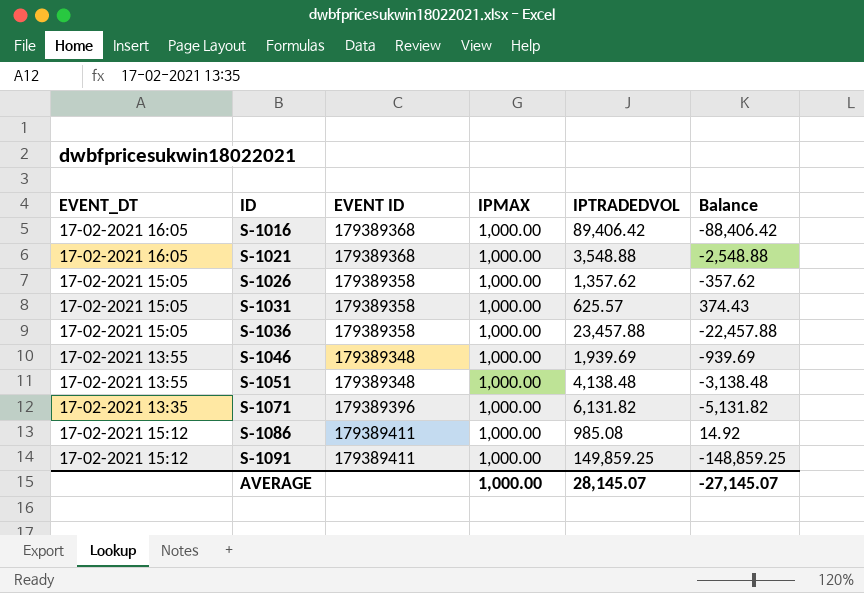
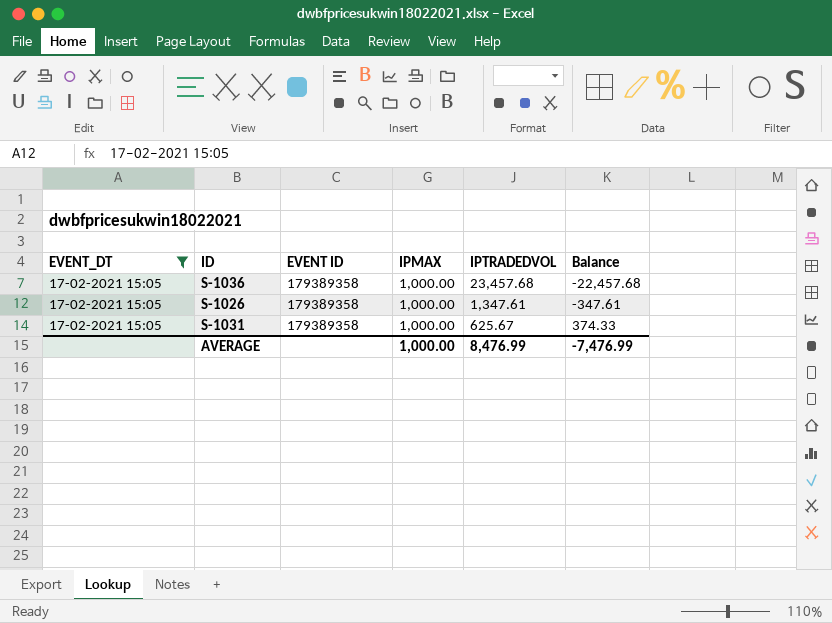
filter: none -> EVENT_DT = 17-02-2021 15:05
row order: ID ascending -> IPTRADEDVOL descending
S-1036 | IPTRADEDVOL: 23,457.88 -> 23,457.68
S-1036 | Balance: -22,457.88 -> -22,457.68
S-1026 | IPTRADEDVOL: 1,357.62 -> 1,347.61
S-1026 | Balance: -357.62 -> -347.61
S-1031 | IPTRADEDVOL: 625.57 -> 625.67
S-1031 | Balance: 374.43 -> 374.33
AVERAGE | IPTRADEDVOL: 28,145.07 -> 8,476.99
AVERAGE | Balance: -27,145.07 -> -7,476.99

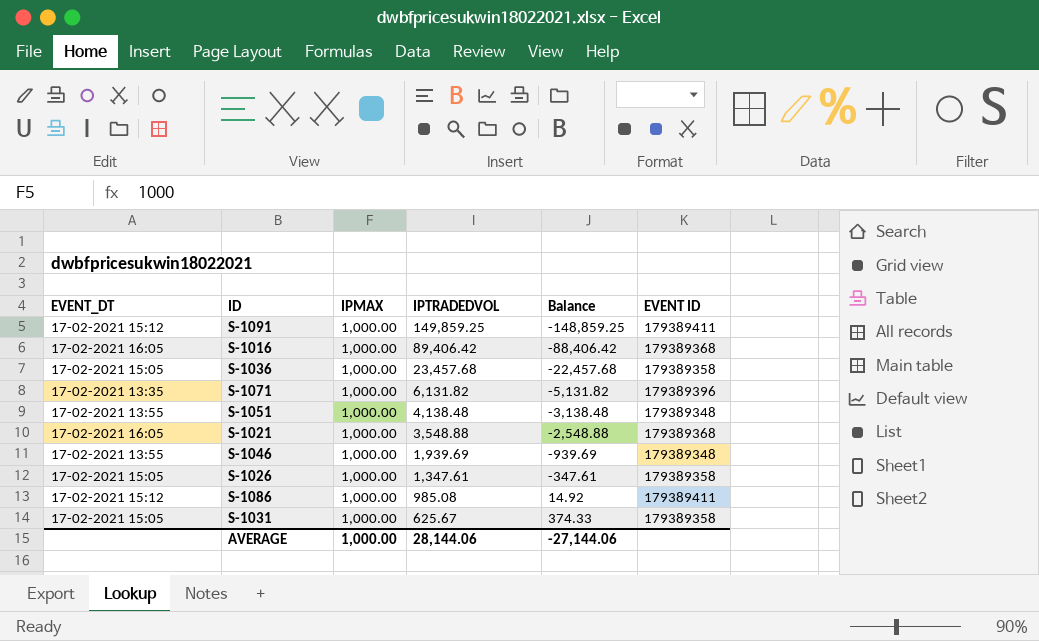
filter: EVENT_DT = 17-02-2021 15:05 -> none
column EVENT ID | position: 3 -> 6
AVERAGE | IPTRADEDVOL: 8,476.99 -> 28,144.06
AVERAGE | Balance: -7,476.99 -> -27,144.06

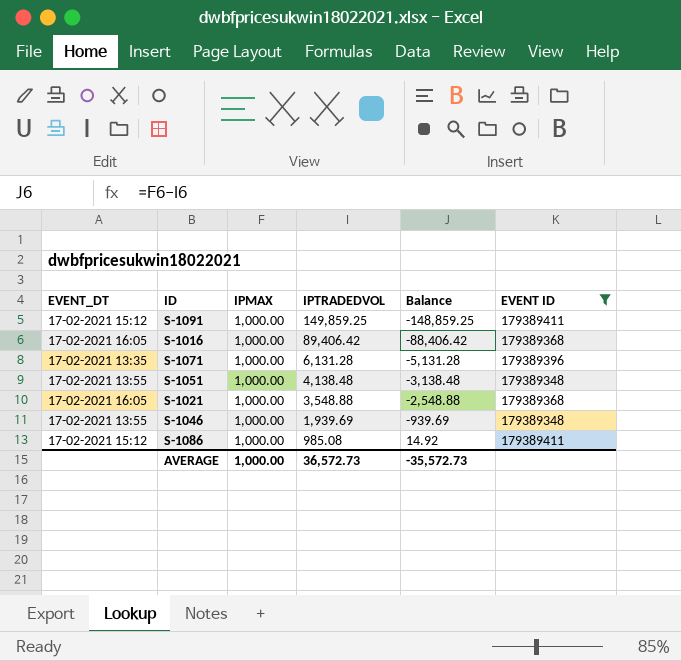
filter: none -> EVENT ID != 179389358
S-1071 | IPTRADEDVOL: 6,131.82 -> 6,131.28
S-1071 | Balance: -5,131.82 -> -5,131.28
AVERAGE | IPTRADEDVOL: 28,144.06 -> 36,572.73
AVERAGE | Balance: -27,144.06 -> -35,572.73

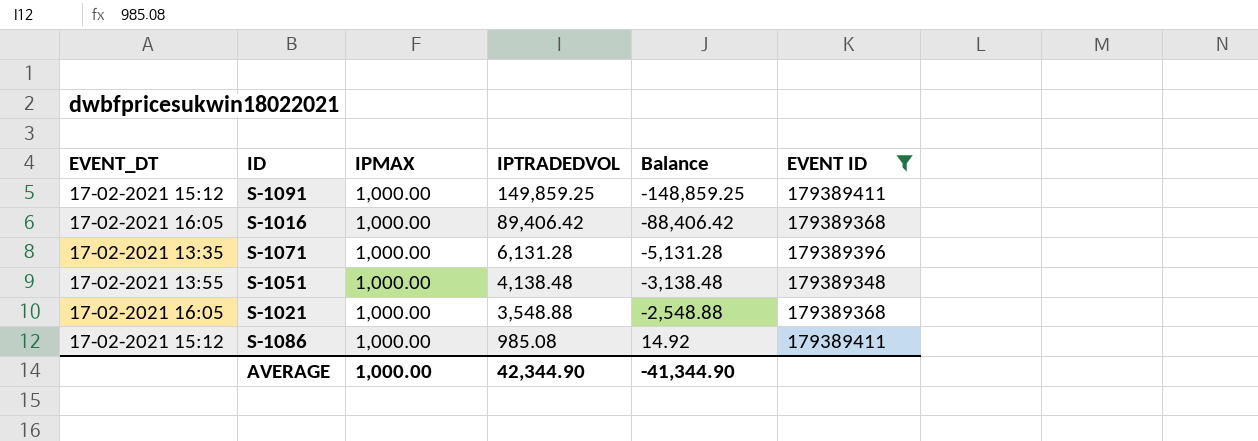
row S-1046: 17-02-2021 13:55 | 1,000.00 | 1,939.69 | -939.69 | 179389348 -> none
AVERAGE | IPTRADEDVOL: 36,572.73 -> 42,344.90
AVERAGE | Balance: -35,572.73 -> -41,344.90

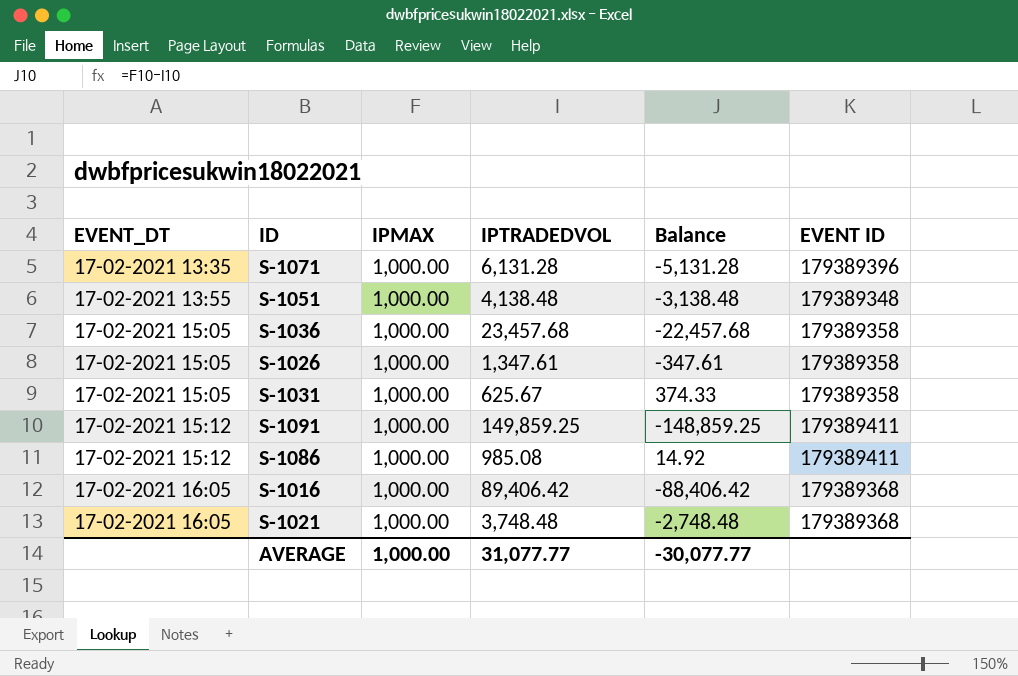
filter: EVENT ID != 179389358 -> none
row order: IPTRADEDVOL descending -> EVENT_DT ascending
S-1021 | IPTRADEDVOL: 3,548.88 -> 3,748.48
S-1021 | Balance: -2,548.88 -> -2,748.48
AVERAGE | IPTRADEDVOL: 42,344.90 -> 31,077.77
AVERAGE | Balance: -41,344.90 -> -30,077.77

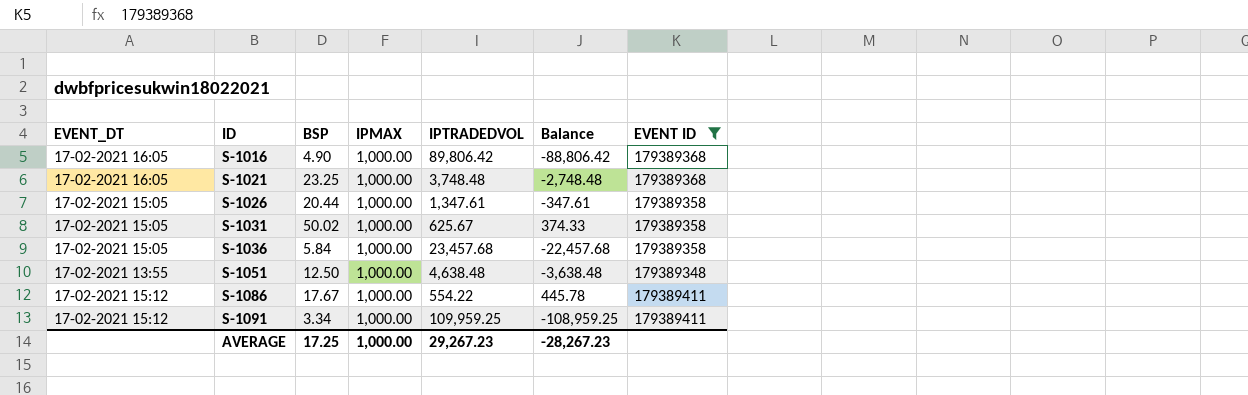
filter: none -> EVENT ID != 179389396
row order: EVENT_DT ascending -> ID ascending
column BSP | position: none -> 3
S-1016 | IPTRADEDVOL: 89,406.42 -> 89,806.42
S-1016 | Balance: -88,406.42 -> -88,806.42
S-1051 | IPTRADEDVOL: 4,138.48 -> 4,638.48
S-1051 | Balance: -3,138.48 -> -3,638.48
S-1086 | IPTRADEDVOL: 985.08 -> 554.22
S-1086 | Balance: 14.92 -> 445.78
S-1091 | IPTRADEDVOL: 149,859.25 -> 109,959.25
S-1091 | Balance: -148,859.25 -> -108,959.25
AVERAGE | IPTRADEDVOL: 31,077.77 -> 29,267.23
AVERAGE | Balance: -30,077.77 -> -28,267.23

